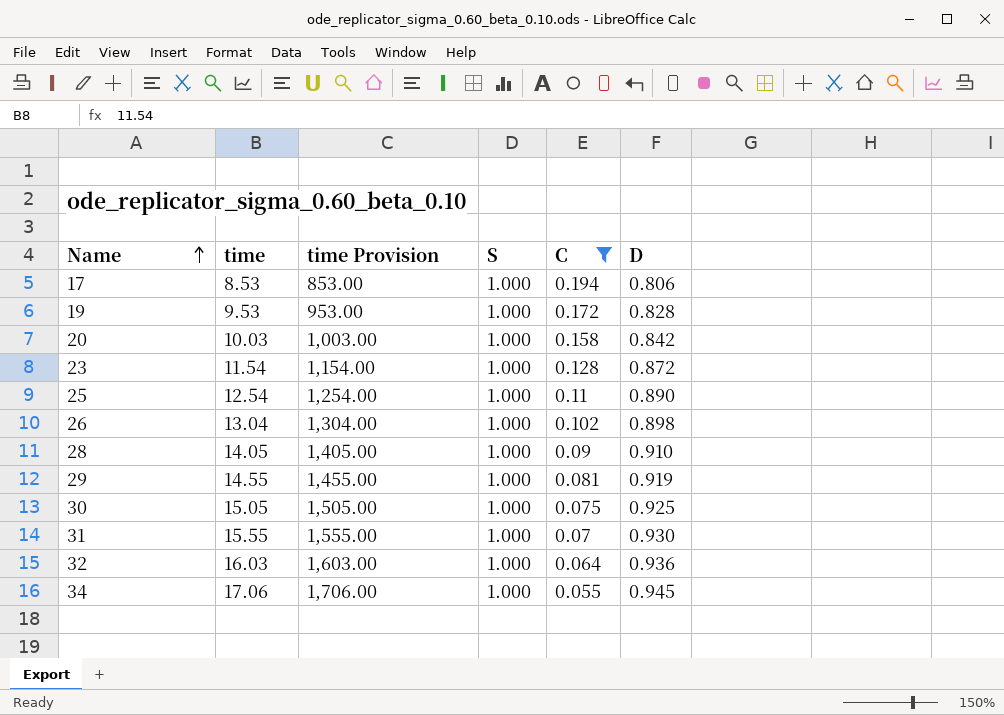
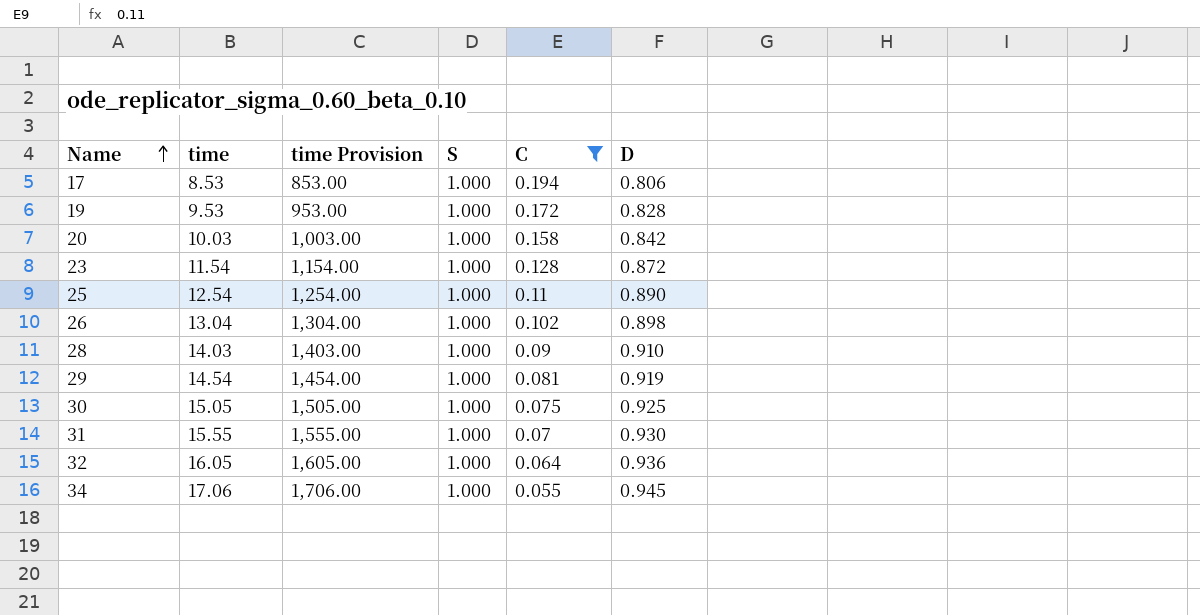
28 | time: 14.05 -> 14.03
28 | time Provision: 1,405.00 -> 1,403.00
29 | time: 14.55 -> 14.54
29 | time Provision: 1,455.00 -> 1,454.00
32 | time: 16.03 -> 16.05
32 | time Provision: 1,603.00 -> 1,605.00

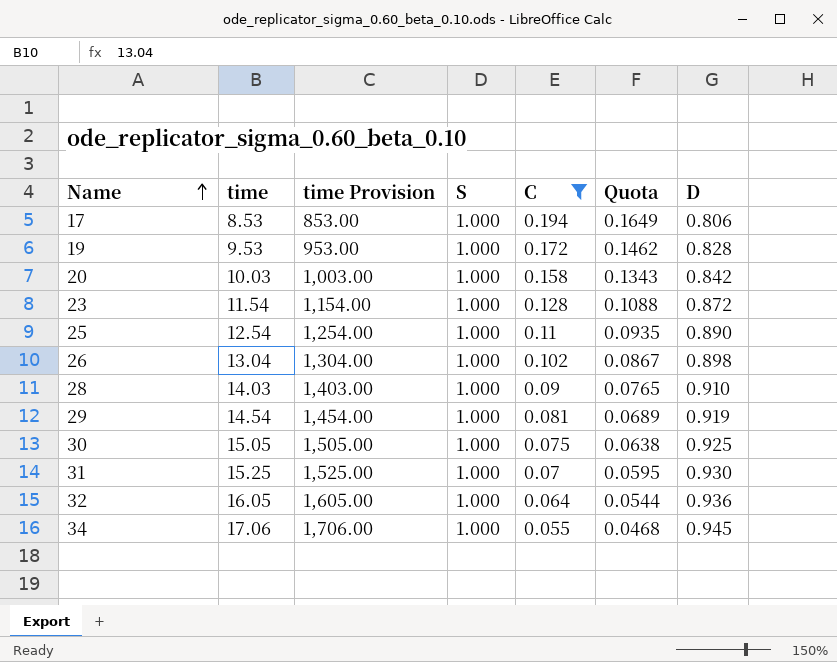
column Quota | formula: none -> [C] * 0.85
31 | time: 15.55 -> 15.25
31 | time Provision: 1,555.00 -> 1,525.00

